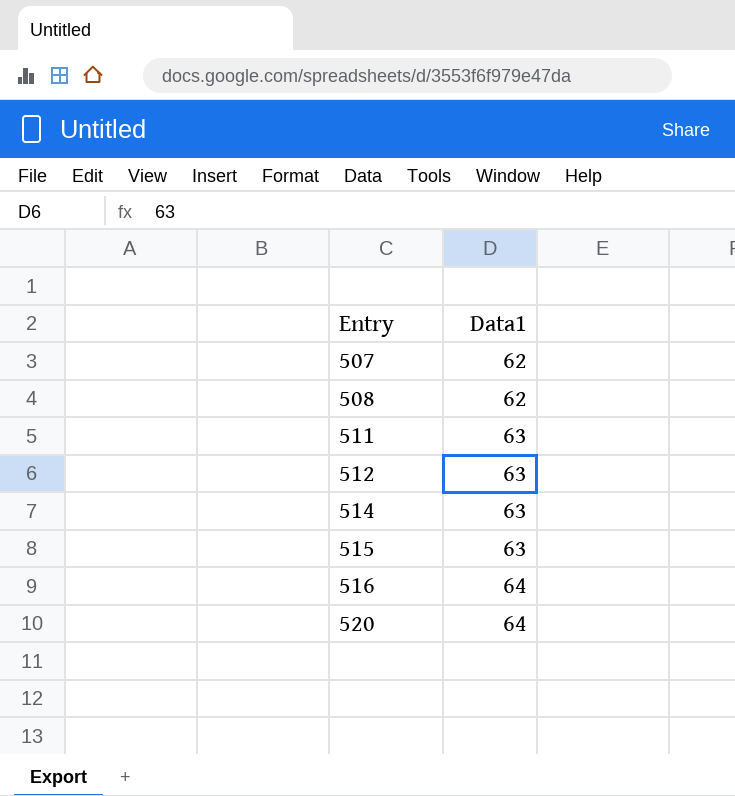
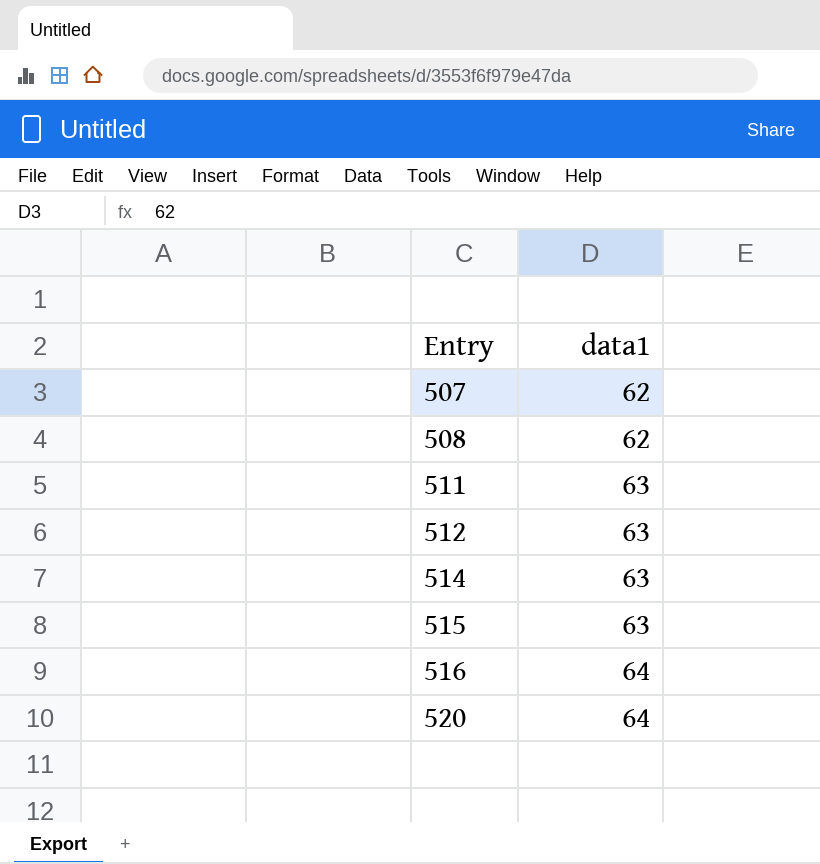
column name: Data1 -> data1

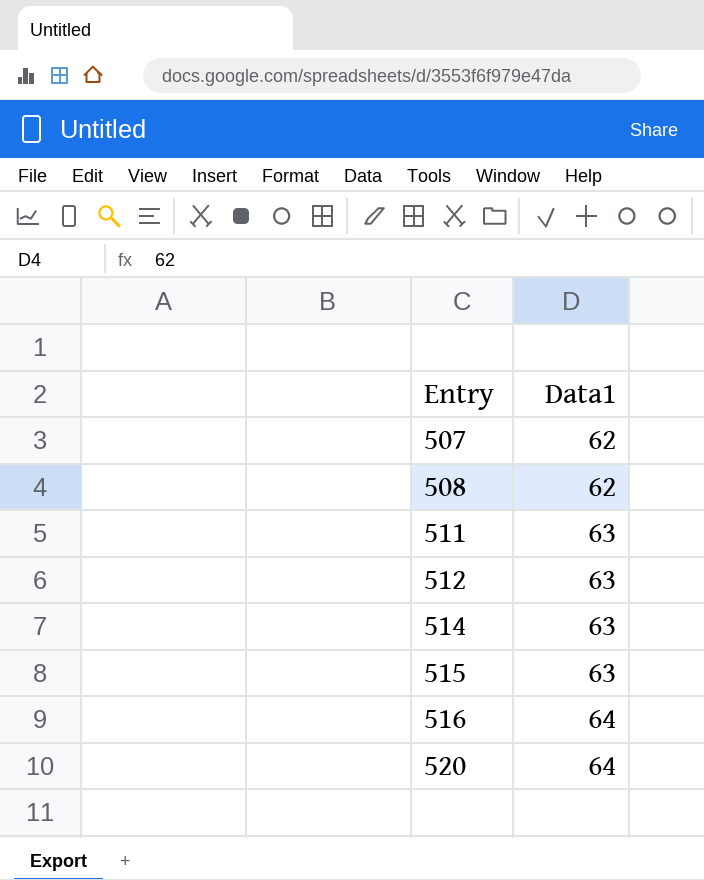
column name: data1 -> Data1

